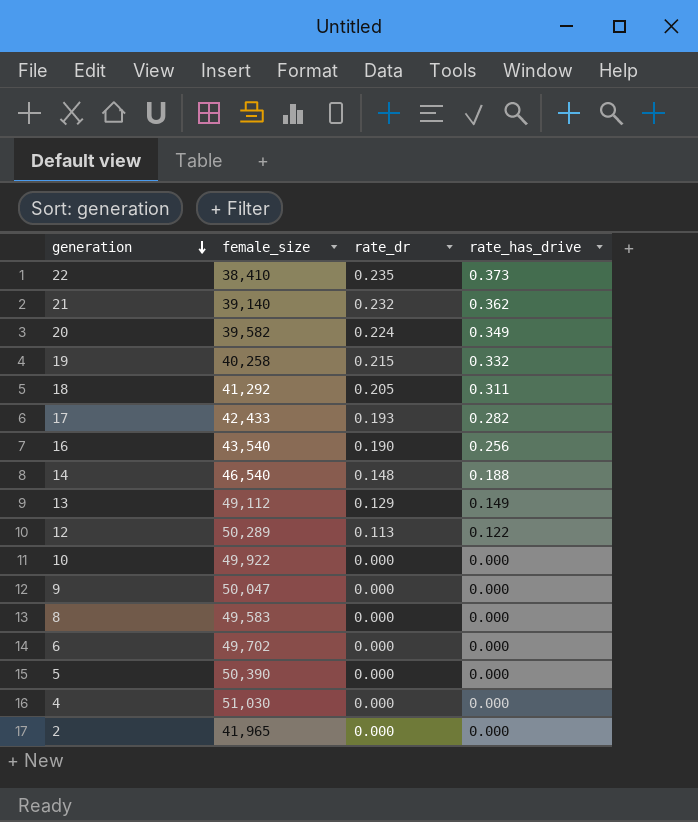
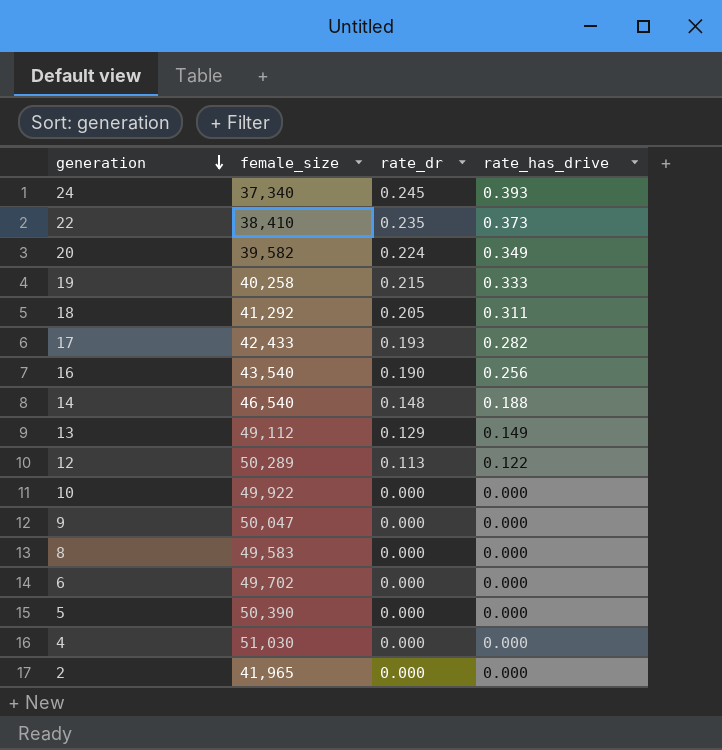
row 21: 39,140 | 0.232 | 0.362 -> none
row 24: none -> 37,340 | 0.245 | 0.393
19 | rate_has_drive: 0.332 -> 0.333

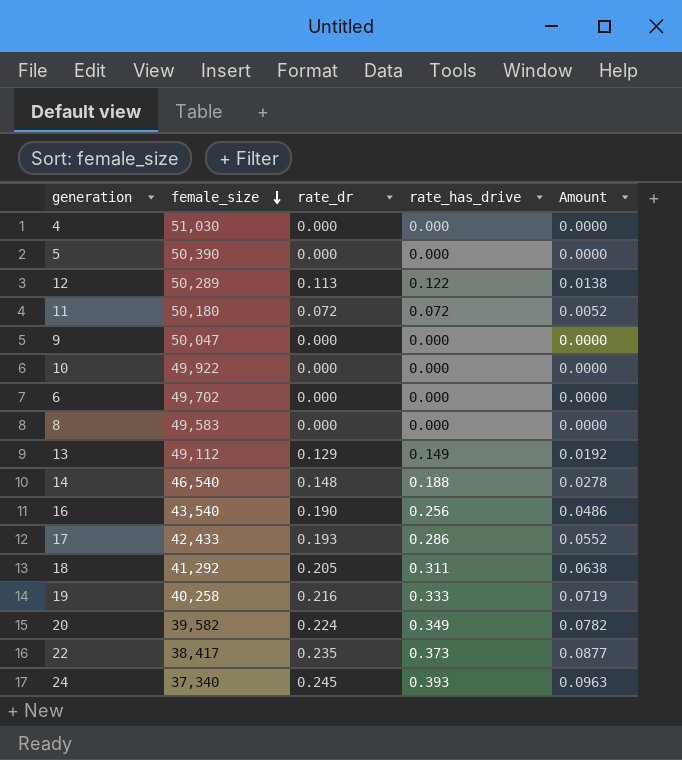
row order: generation descending -> female_size descending
column Amount | formula: none -> [rate_dr] * [rate_has_drive]
row 2: 41,965 | 0.000 | 0.000 -> none
row 11: none -> 50,180 | 0.072 | 0.072 | 0.0052
17 | rate_has_drive: 0.282 -> 0.286
19 | rate_dr: 0.215 -> 0.216
22 | female_size: 38,410 -> 38,417

